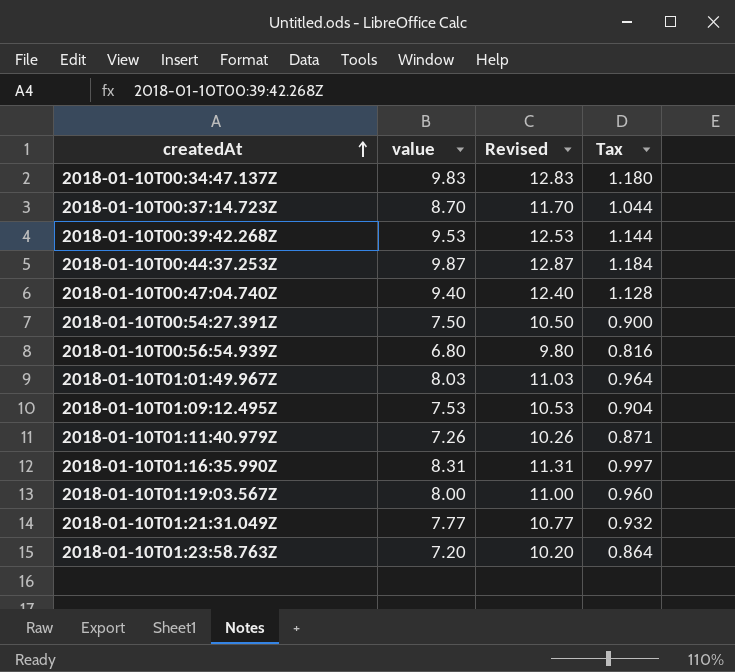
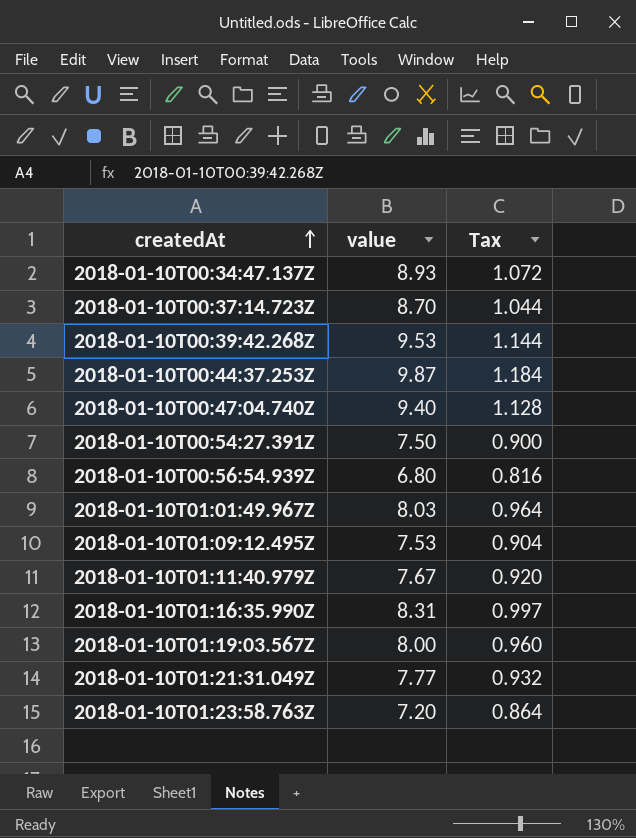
column Revised | formula: [value] + 3 -> none
2018-01-10T00:34:47.137Z | value: 9.83 -> 8.93
2018-01-10T00:34:47.137Z | Tax: 1.180 -> 1.072
2018-01-10T01:11:40.979Z | value: 7.26 -> 7.67
2018-01-10T01:11:40.979Z | Tax: 0.871 -> 0.920

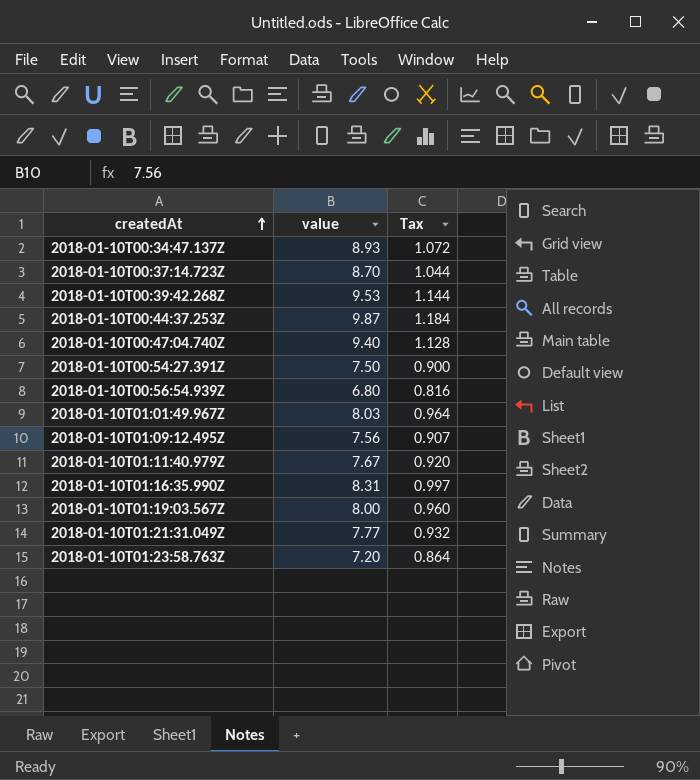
2018-01-10T01:09:12.495Z | value: 7.53 -> 7.56
2018-01-10T01:09:12.495Z | Tax: 0.904 -> 0.907

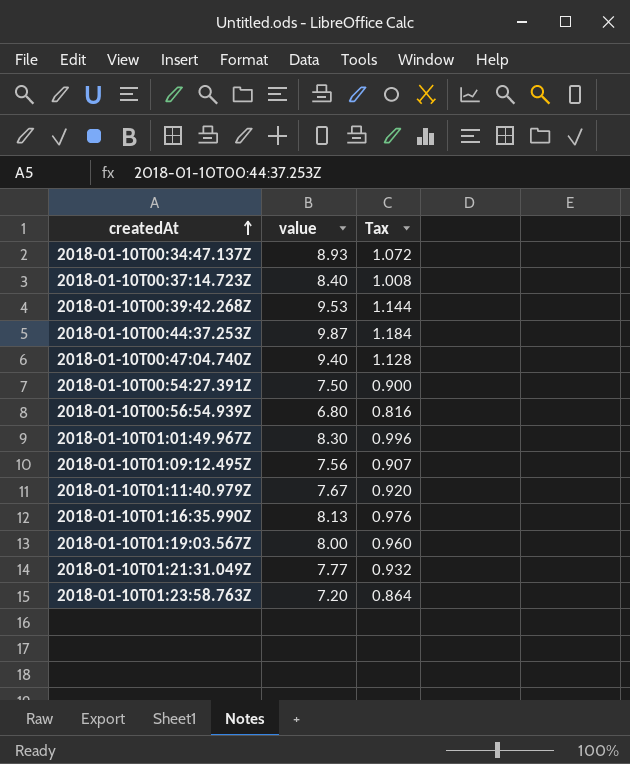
2018-01-10T00:37:14.723Z | value: 8.70 -> 8.40
2018-01-10T00:37:14.723Z | Tax: 1.044 -> 1.008
2018-01-10T01:01:49.967Z | value: 8.03 -> 8.30
2018-01-10T01:01:49.967Z | Tax: 0.964 -> 0.996
2018-01-10T01:16:35.990Z | value: 8.31 -> 8.13
2018-01-10T01:16:35.990Z | Tax: 0.997 -> 0.976

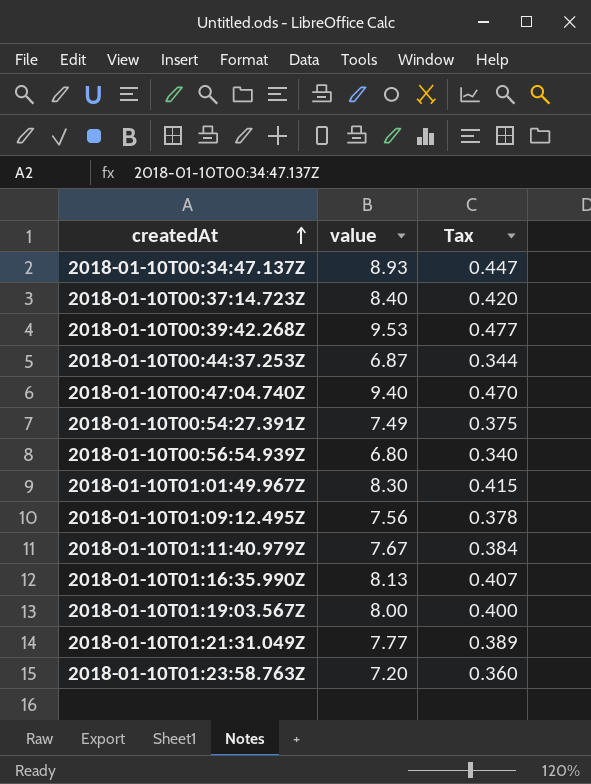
column Tax | formula: [value] * 0.12 -> [value] * 0.05
2018-01-10T00:44:37.253Z | value: 9.87 -> 6.87
2018-01-10T00:54:27.391Z | value: 7.50 -> 7.49

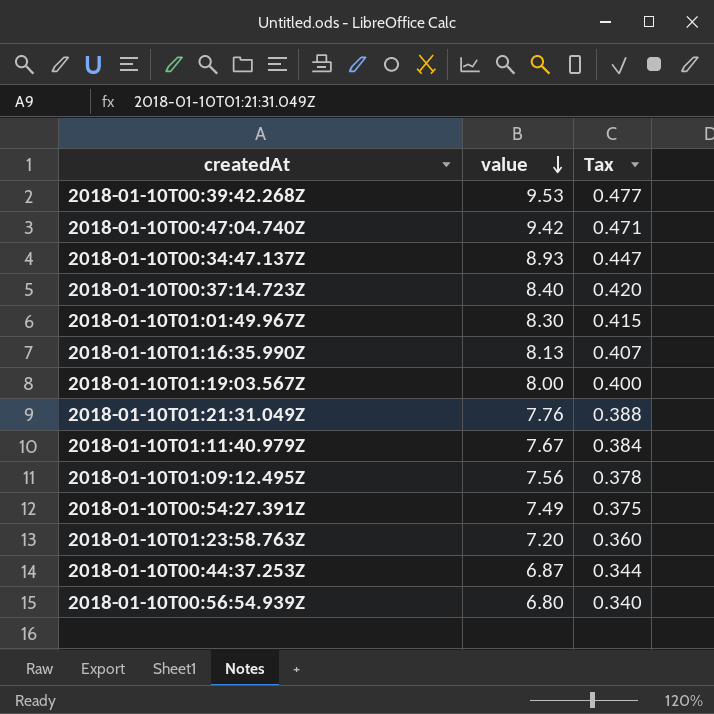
row order: createdAt ascending -> value descending
2018-01-10T00:47:04.740Z | value: 9.40 -> 9.42
2018-01-10T00:47:04.740Z | Tax: 0.470 -> 0.471
2018-01-10T01:21:31.049Z | value: 7.77 -> 7.76
2018-01-10T01:21:31.049Z | Tax: 0.389 -> 0.388

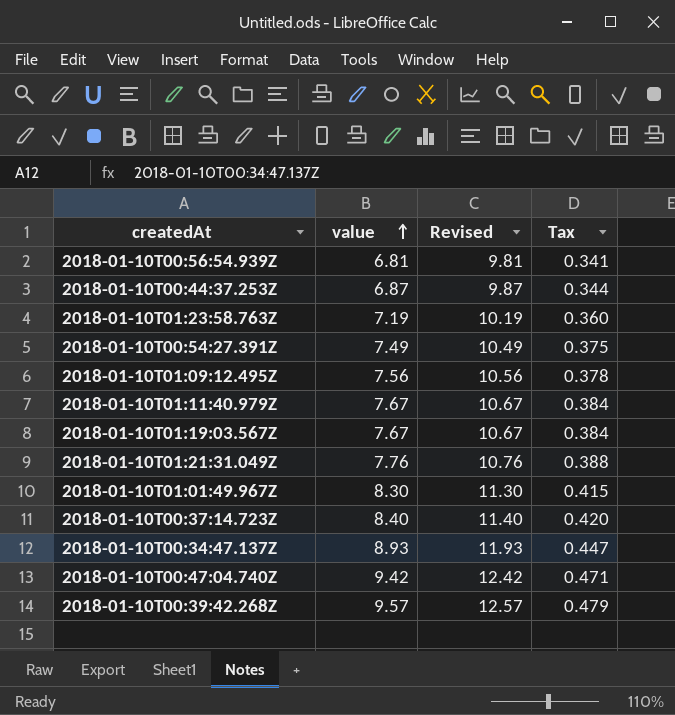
row order: value descending -> value ascending
column Revised | formula: none -> [value] + 3
row 2018-01-10T01:16:35.990Z: 8.13 | 0.407 -> none
2018-01-10T00:56:54.939Z | value: 6.80 -> 6.81
2018-01-10T00:56:54.939Z | Tax: 0.340 -> 0.341
2018-01-10T01:23:58.763Z | value: 7.20 -> 7.19
2018-01-10T01:19:03.567Z | value: 8.00 -> 7.67
2018-01-10T01:19:03.567Z | Tax: 0.400 -> 0.384
2018-01-10T00:39:42.268Z | value: 9.53 -> 9.57
2018-01-10T00:39:42.268Z | Tax: 0.477 -> 0.479

